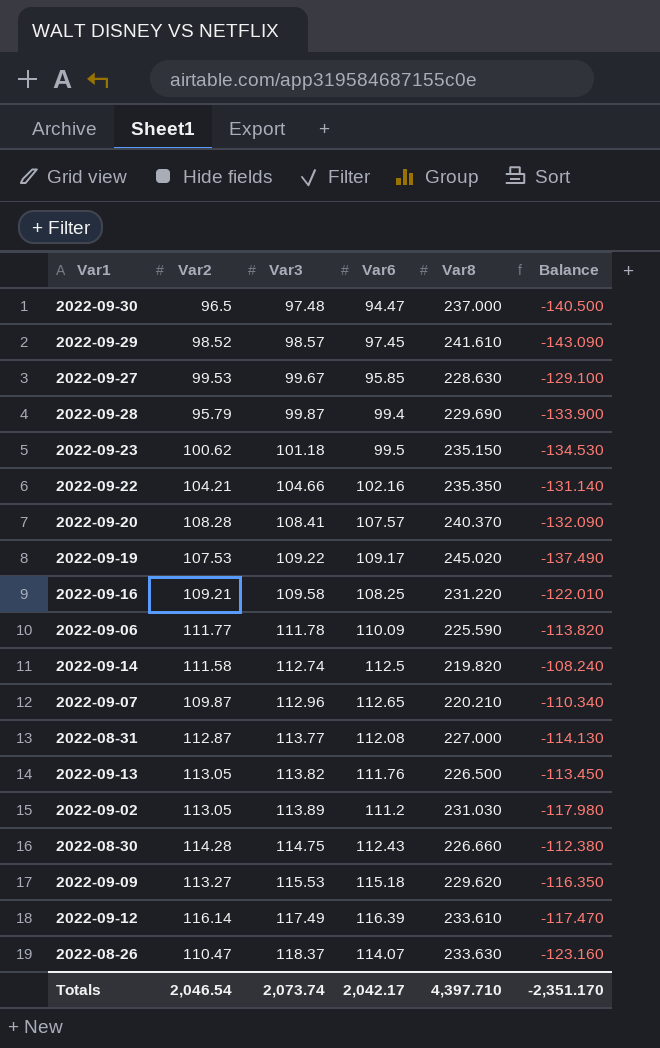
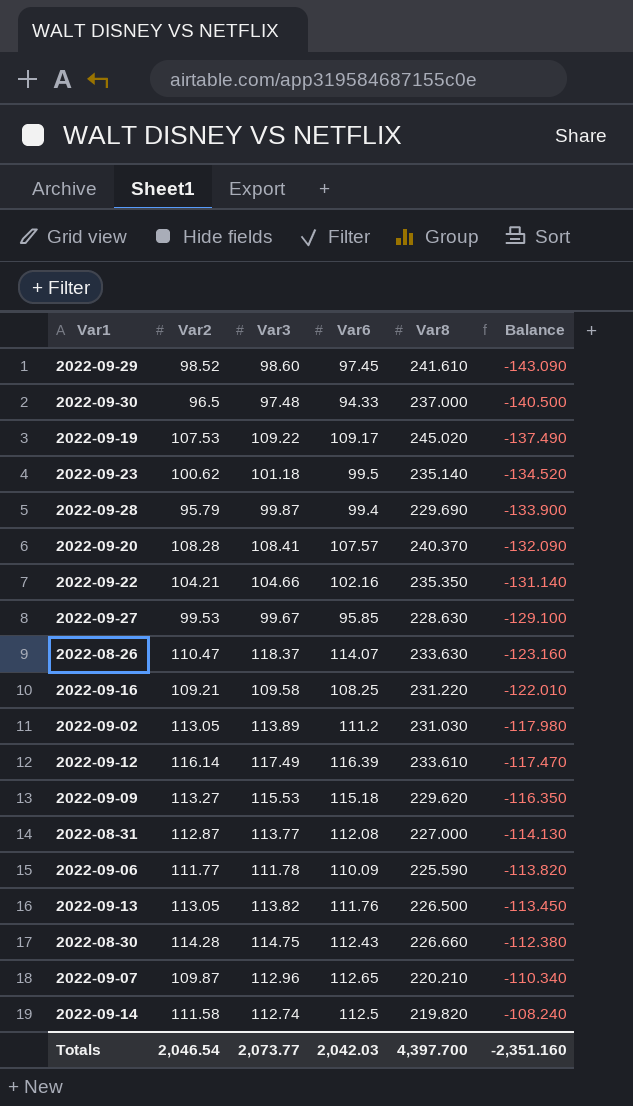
row order: Var3 ascending -> Balance ascending
2022-09-29 | Var3: 98.57 -> 98.60
2022-09-30 | Var6: 94.47 -> 94.33
2022-09-23 | Var8: 235.150 -> 235.140
2022-09-23 | Balance: -134.530 -> -134.520
Totals | Var3: 2,073.74 -> 2,073.77
Totals | Var6: 2,042.17 -> 2,042.03
Totals | Var8: 4,397.710 -> 4,397.700
Totals | Balance: -2,351.170 -> -2,351.160

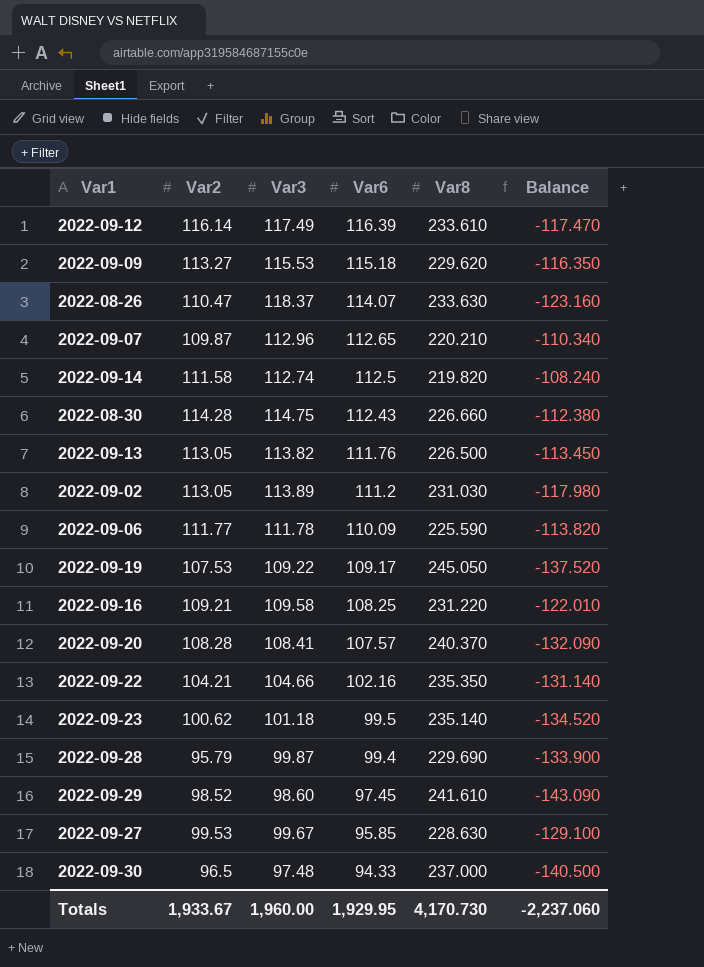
row order: Balance ascending -> Var6 descending
row 2022-08-31: 112.87 | 113.77 | 112.08 | 227.000 | -114.130 -> none
2022-09-19 | Var8: 245.020 -> 245.050
2022-09-19 | Balance: -137.490 -> -137.520
Totals | Var2: 2,046.54 -> 1,933.67
Totals | Var3: 2,073.77 -> 1,960.00
Totals | Var6: 2,042.03 -> 1,929.95
Totals | Var8: 4,397.700 -> 4,170.730
Totals | Balance: -2,351.160 -> -2,237.060

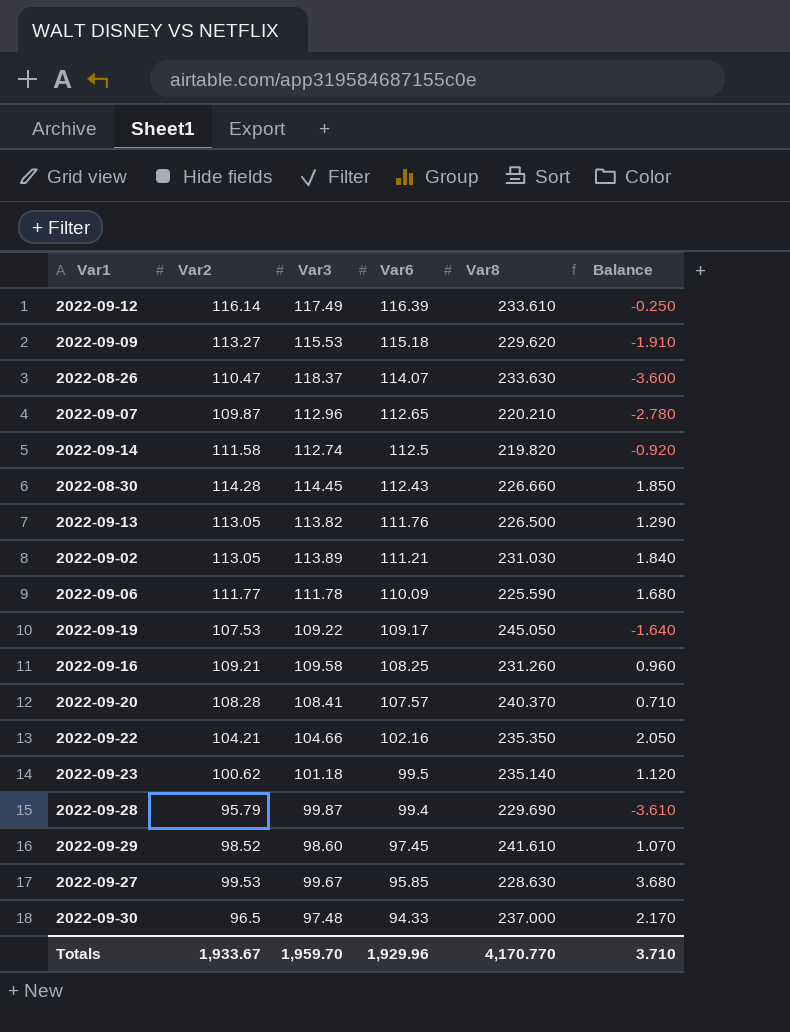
column Balance | formula: [Var2] - [Var8] -> [Var2] - [Var6]
2022-08-30 | Var3: 114.75 -> 114.45
2022-09-02 | Var6: 111.2 -> 111.21
2022-09-16 | Var8: 231.220 -> 231.260
Totals | Var3: 1,960.00 -> 1,959.70
Totals | Var6: 1,929.95 -> 1,929.96
Totals | Var8: 4,170.730 -> 4,170.770
Totals | Balance: -2,237.060 -> 3.710

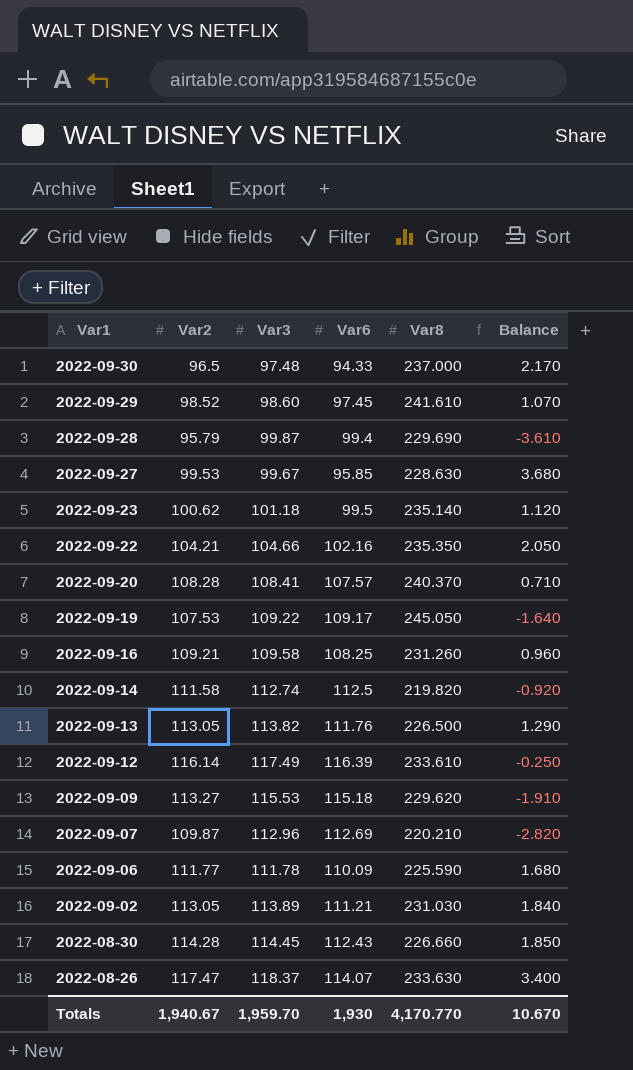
row order: Var6 descending -> Var1 descending
2022-09-07 | Var6: 112.65 -> 112.69
2022-09-07 | Balance: -2.780 -> -2.820
2022-08-26 | Var2: 110.47 -> 117.47
2022-08-26 | Balance: -3.600 -> 3.400
Totals | Var2: 1,933.67 -> 1,940.67
Totals | Var6: 1,929.96 -> 1,930
Totals | Balance: 3.710 -> 10.670

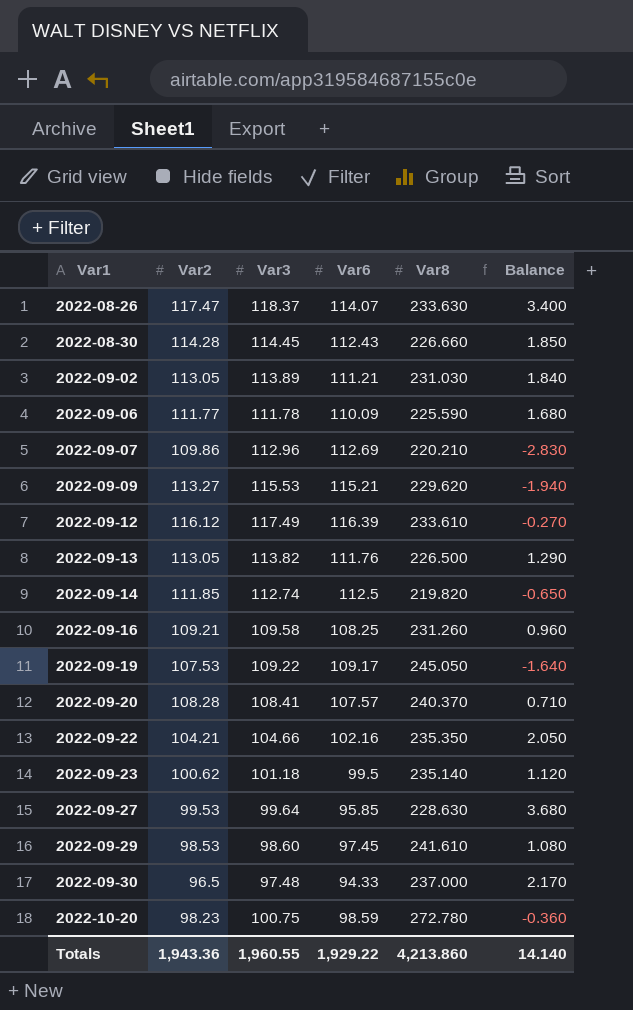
row order: Var1 descending -> Var1 ascending
row 2022-09-28: 95.79 | 99.87 | 99.4 | 229.690 | -3.610 -> none
2022-09-07 | Var2: 109.87 -> 109.86
2022-09-07 | Balance: -2.820 -> -2.830
2022-09-09 | Var6: 115.18 -> 115.21
2022-09-09 | Balance: -1.910 -> -1.940
2022-09-12 | Var2: 116.14 -> 116.12
2022-09-12 | Balance: -0.250 -> -0.270
2022-09-14 | Var2: 111.58 -> 111.85
2022-09-14 | Balance: -0.920 -> -0.650
2022-09-27 | Var3: 99.67 -> 99.64
2022-09-29 | Var2: 98.52 -> 98.53
2022-09-29 | Balance: 1.070 -> 1.080
row 2022-10-20: none -> 98.23 | 100.75 | 98.59 | 272.780 | -0.360
Totals | Var2: 1,940.67 -> 1,943.36
Totals | Var3: 1,959.70 -> 1,960.55
Totals | Var6: 1,930 -> 1,929.22
Totals | Var8: 4,170.770 -> 4,213.860
Totals | Balance: 10.670 -> 14.140

